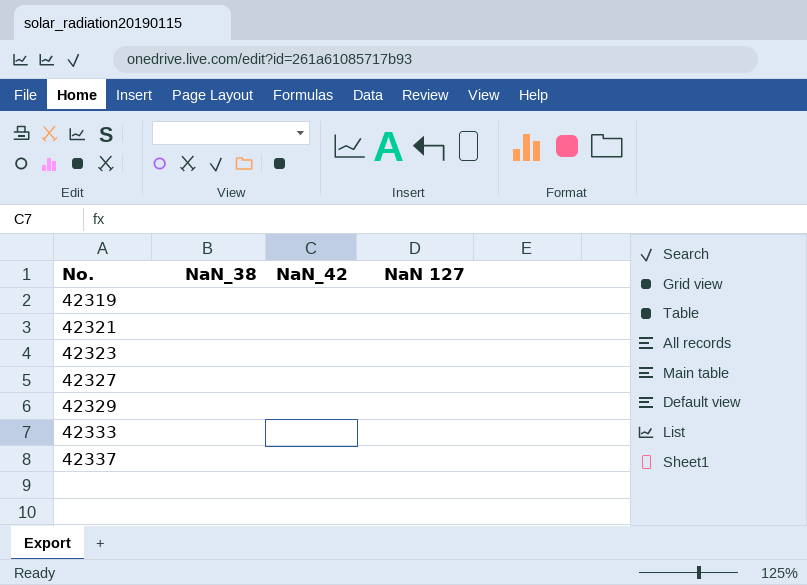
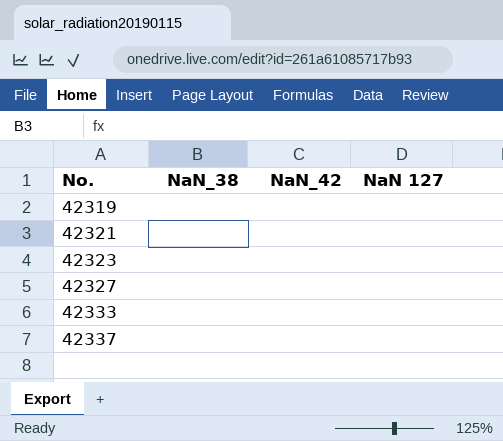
row 42329: none | none | none -> none

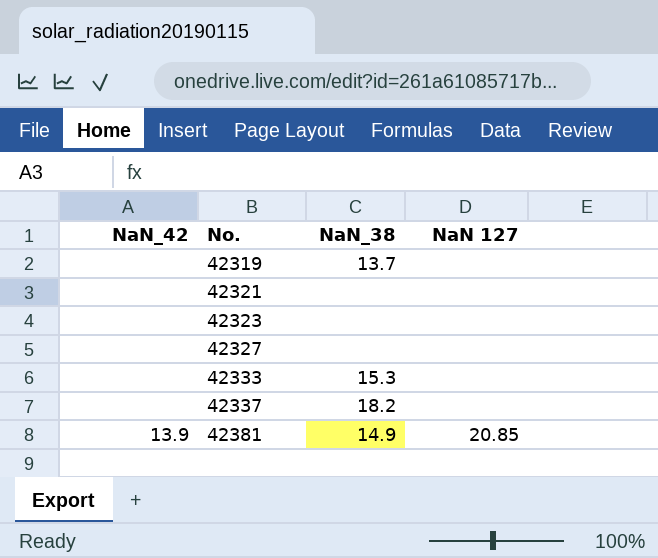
column NaN_42 | position: 3 -> 1
42319 | NaN_38: none -> 13.7
42333 | NaN_38: none -> 15.3
42337 | NaN_38: none -> 18.2
row 42381: none -> 13.9 | 14.9 | 20.85

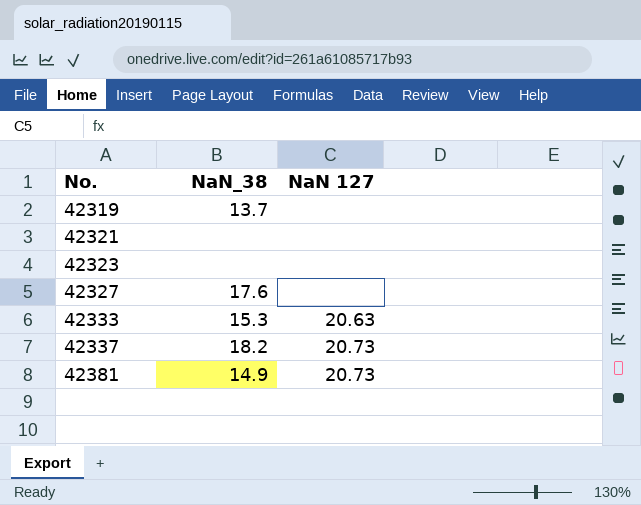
column NaN_42 | position: 1 -> none
42327 | NaN_38: none -> 17.6
42333 | NaN 127: none -> 20.63
42337 | NaN 127: none -> 20.73
42381 | NaN 127: 20.85 -> 20.73

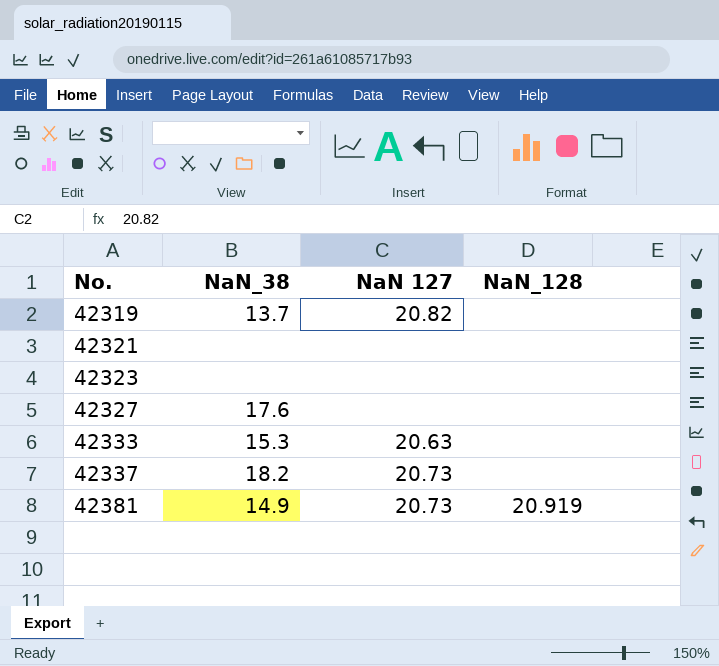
column NaN_128 | position: none -> 4
42319 | NaN 127: none -> 20.82

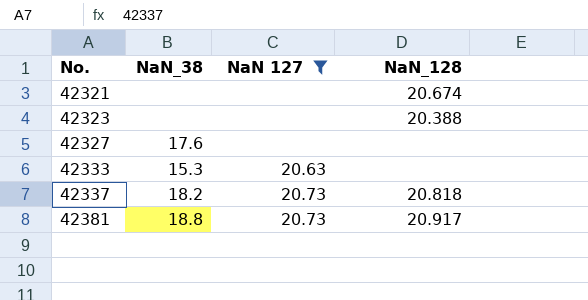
filter: none -> NaN 127 != 20.82
42321 | NaN_128: none -> 20.674
42323 | NaN_128: none -> 20.388
42337 | NaN_128: none -> 20.818
42381 | NaN_38: 14.9 -> 18.8
42381 | NaN_128: 20.919 -> 20.917

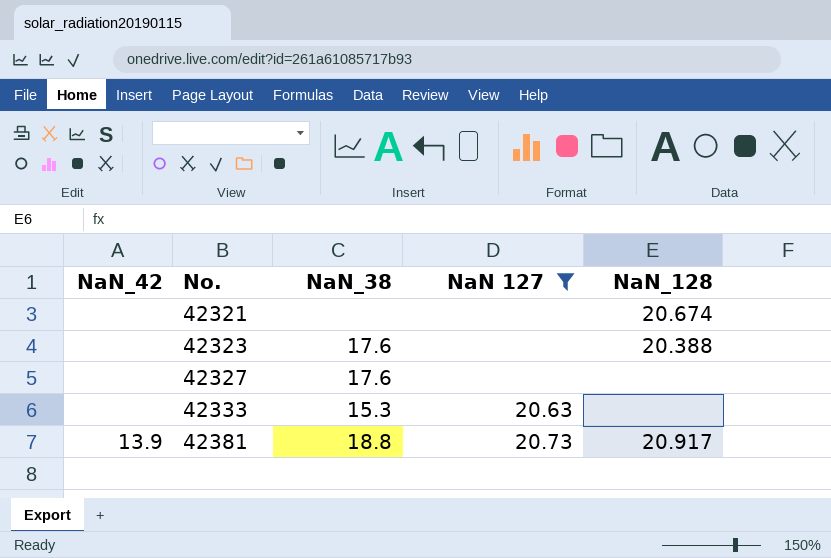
column NaN_42 | position: none -> 1
row 42337: 18.2 | 20.73 | 20.818 -> none
42323 | NaN_38: none -> 17.6

